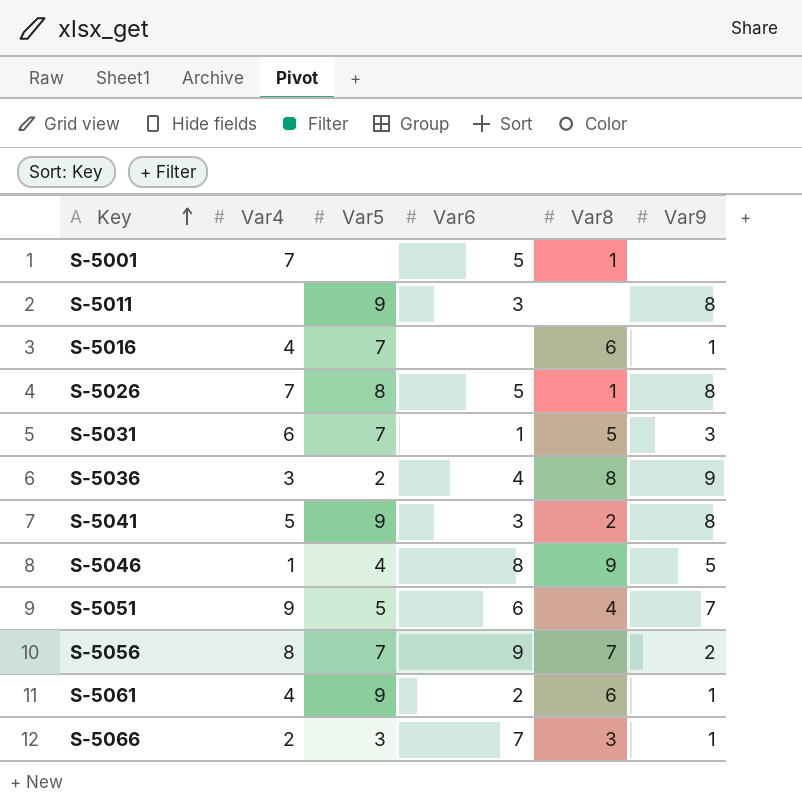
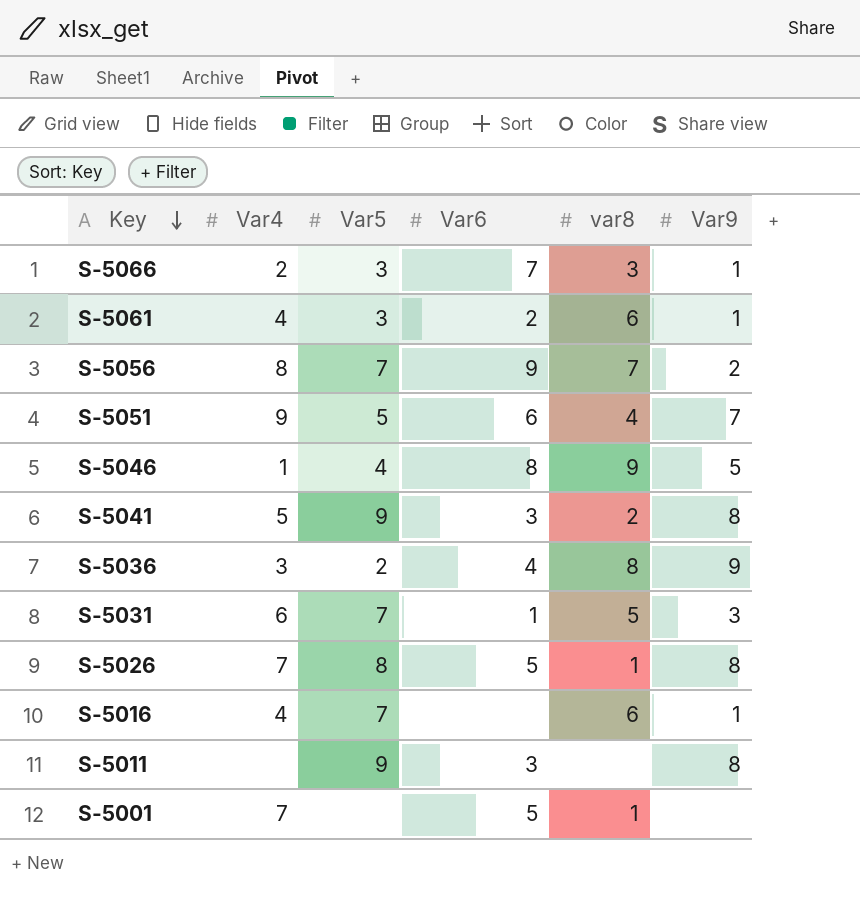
row order: Key ascending -> Key descending
column name: Var8 -> var8
S-5061 | Var5: 9 -> 3

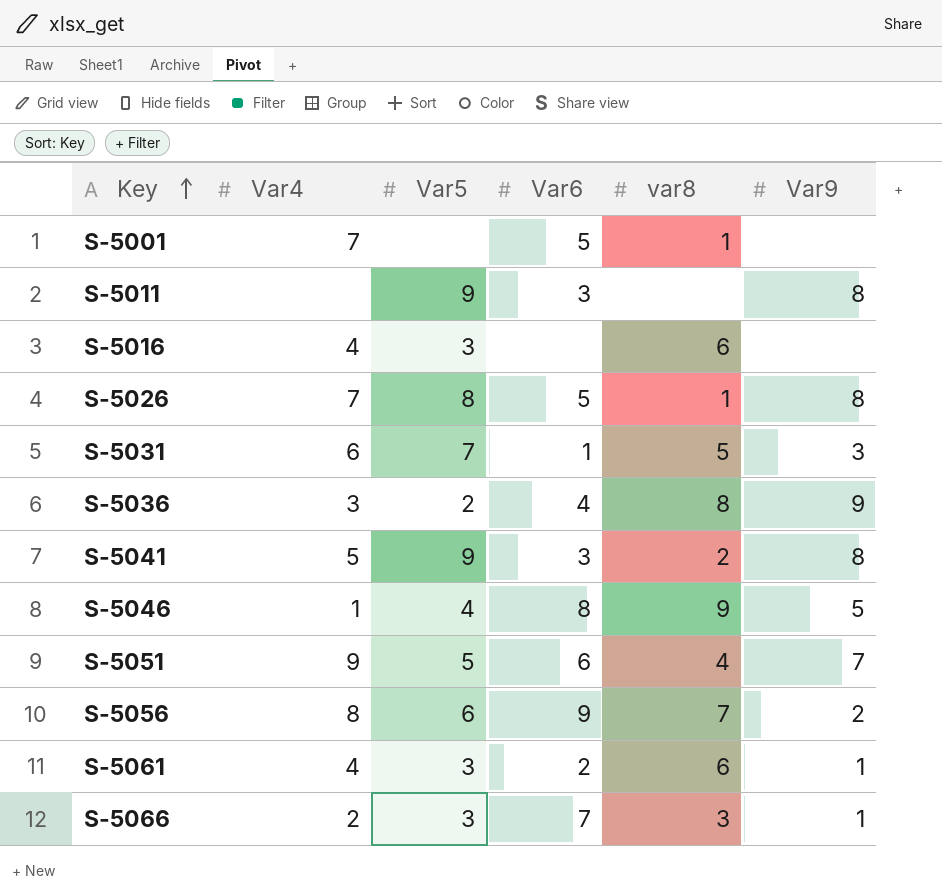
row order: Key descending -> Key ascending
S-5016 | Var5: 7 -> 3
S-5016 | Var9: 1 -> none
S-5056 | Var5: 7 -> 6

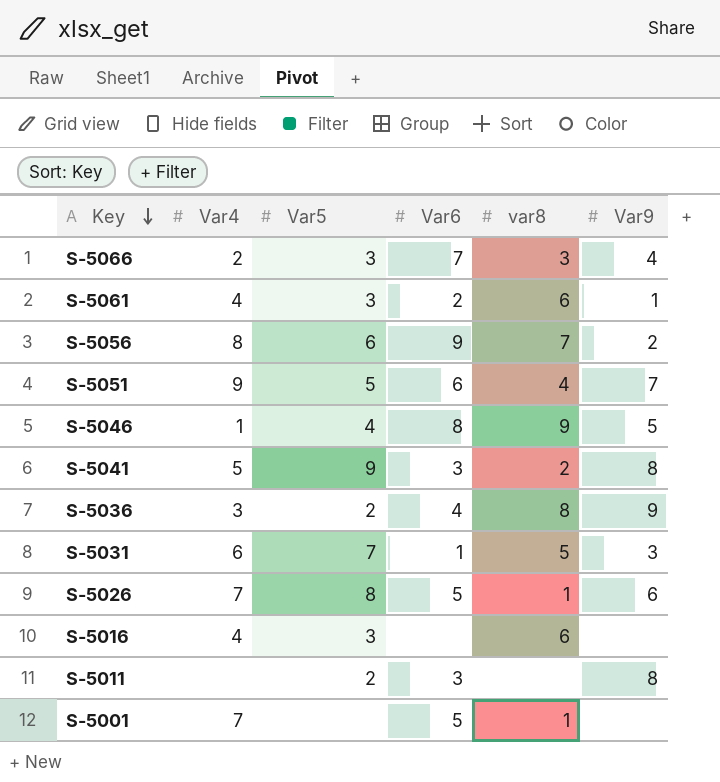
row order: Key ascending -> Key descending
S-5066 | Var9: 1 -> 4
S-5026 | Var9: 8 -> 6
S-5011 | Var5: 9 -> 2

